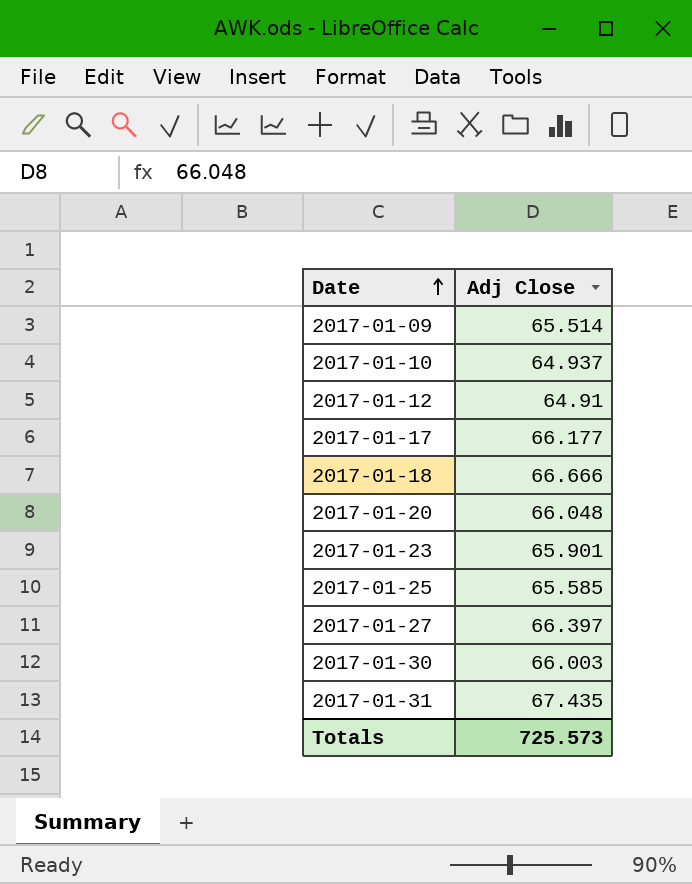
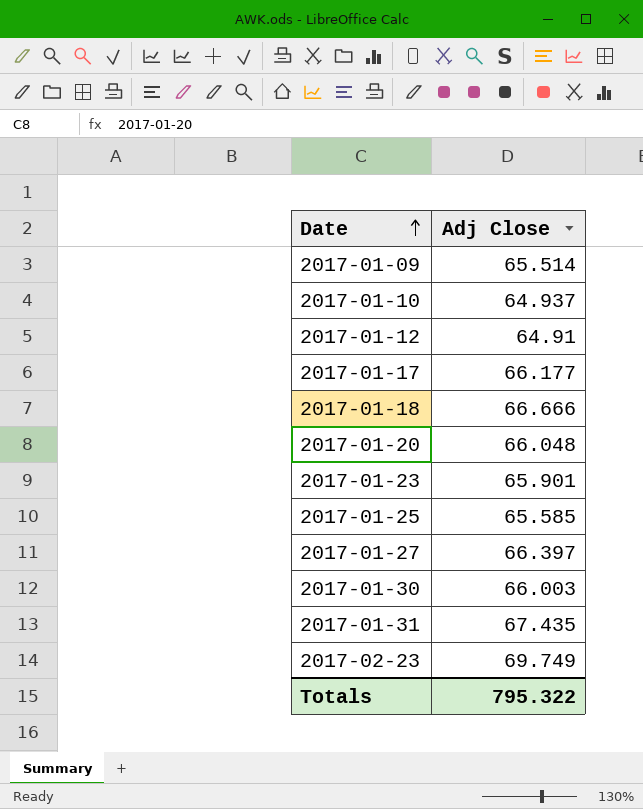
row 2017-02-23: none -> 69.749
Totals | Adj Close: 725.573 -> 795.322

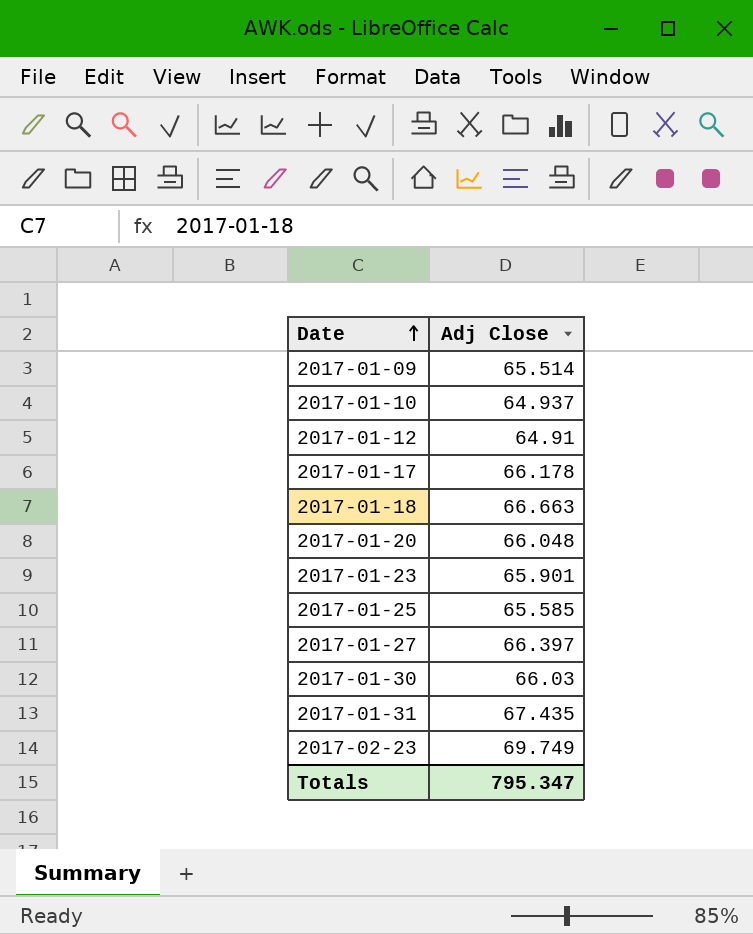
2017-01-17 | Adj Close: 66.177 -> 66.178
2017-01-18 | Adj Close: 66.666 -> 66.663
2017-01-30 | Adj Close: 66.003 -> 66.03
Totals | Adj Close: 795.322 -> 795.347

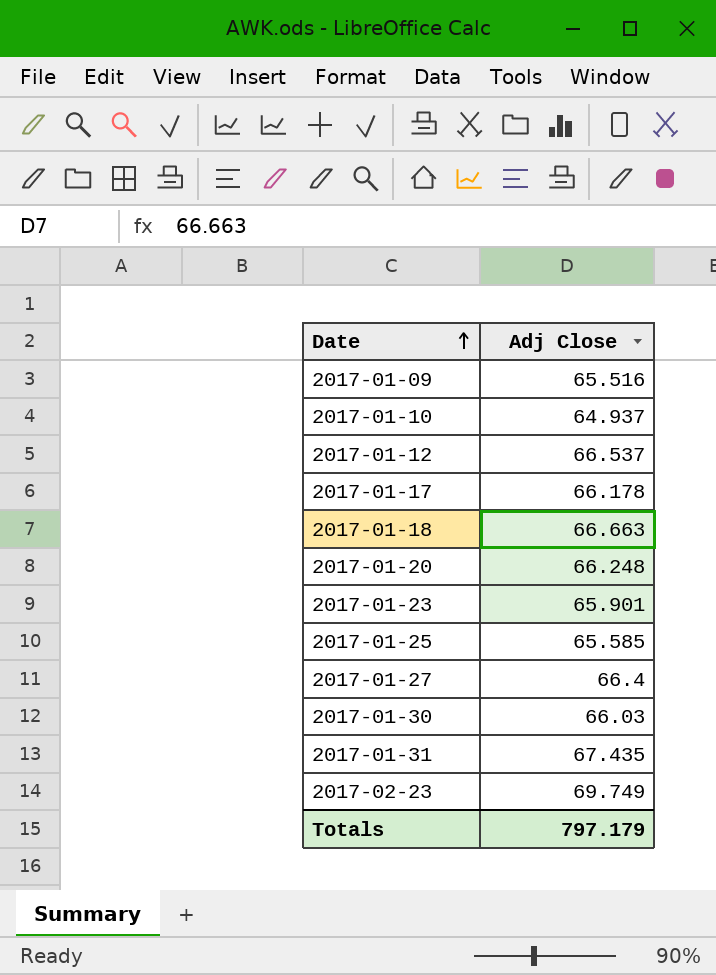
2017-01-09 | Adj Close: 65.514 -> 65.516
2017-01-12 | Adj Close: 64.91 -> 66.537
2017-01-20 | Adj Close: 66.048 -> 66.248
2017-01-27 | Adj Close: 66.397 -> 66.4
Totals | Adj Close: 795.347 -> 797.179

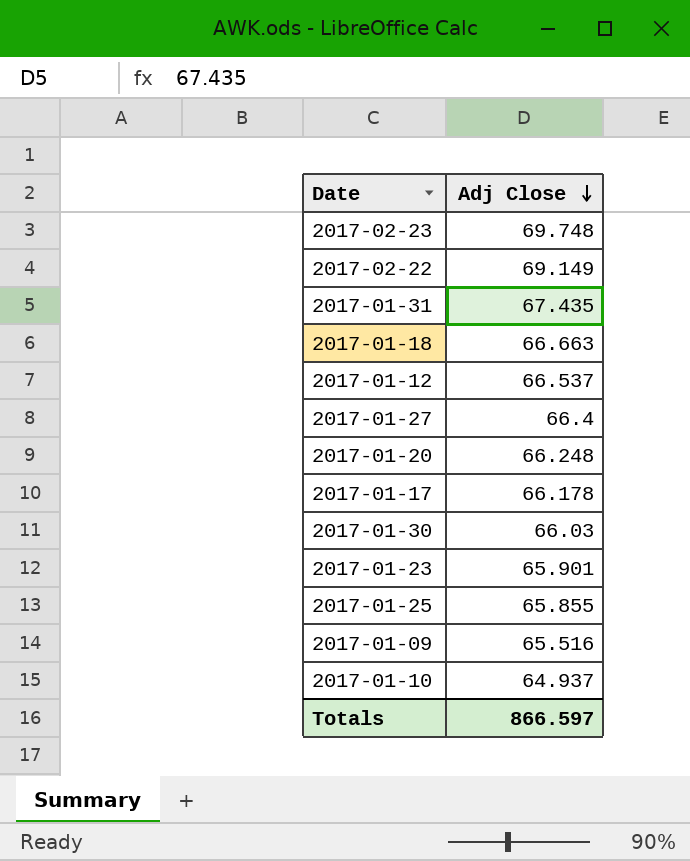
row order: Date ascending -> Adj Close descending
2017-02-23 | Adj Close: 69.749 -> 69.748
row 2017-02-22: none -> 69.149
2017-01-25 | Adj Close: 65.585 -> 65.855
Totals | Adj Close: 797.179 -> 866.597

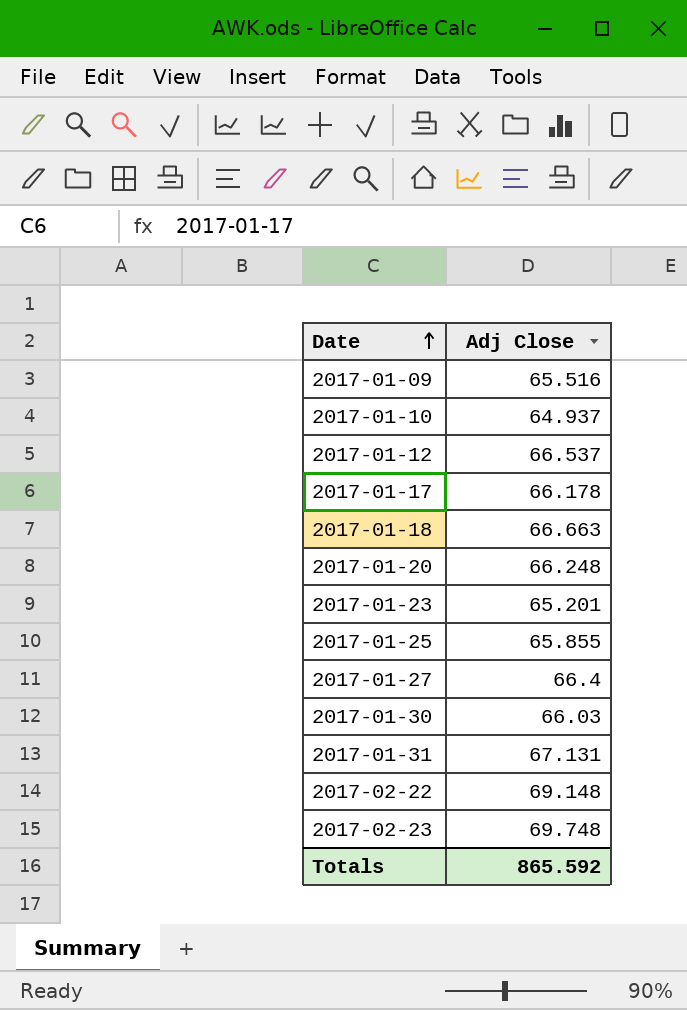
row order: Adj Close descending -> Date ascending
2017-01-23 | Adj Close: 65.901 -> 65.201
2017-01-31 | Adj Close: 67.435 -> 67.131
2017-02-22 | Adj Close: 69.149 -> 69.148
Totals | Adj Close: 866.597 -> 865.592

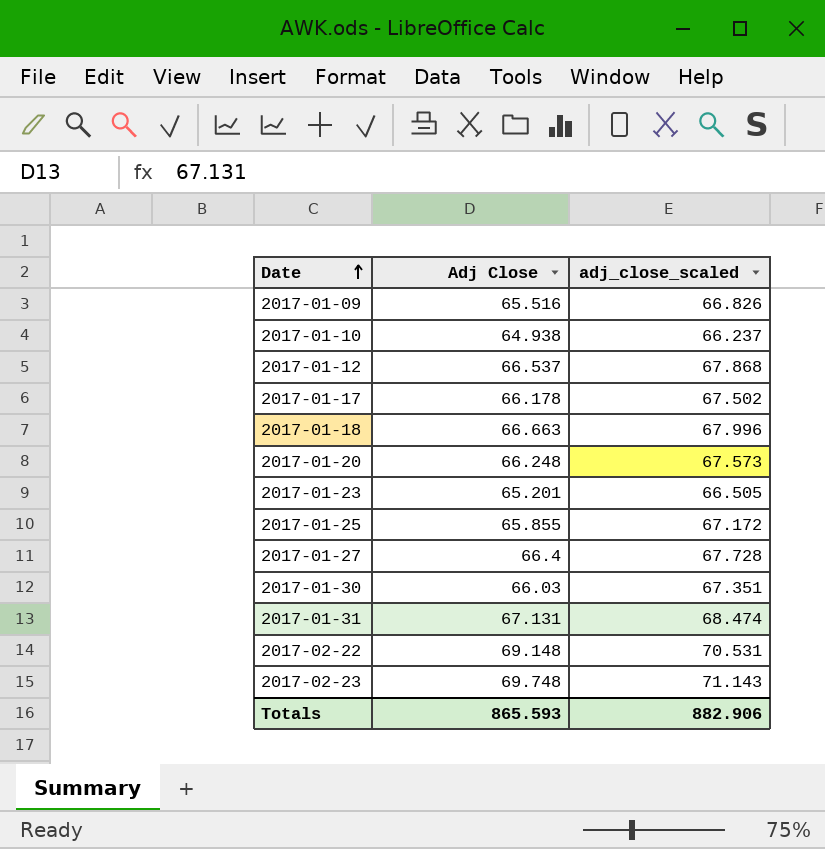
column adj_close_scaled | formula: none -> [Adj Close] * 1.02
2017-01-10 | Adj Close: 64.937 -> 64.938
Totals | Adj Close: 865.592 -> 865.593

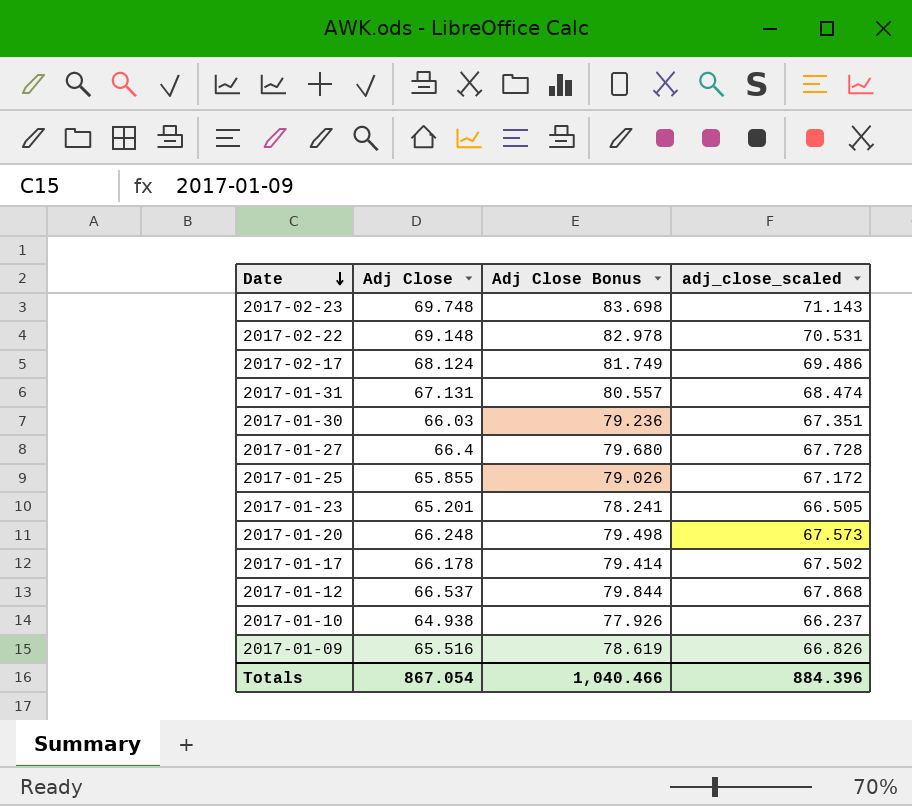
row order: Date ascending -> Date descending
column Adj Close Bonus | formula: none -> [Adj Close] * 1.2
row 2017-01-18: 66.663 | 67.996 -> none
row 2017-02-17: none -> 68.124 | 81.749 | 69.486
Totals | Adj Close: 865.593 -> 867.054
Totals | adj_close_scaled: 882.906 -> 884.396

